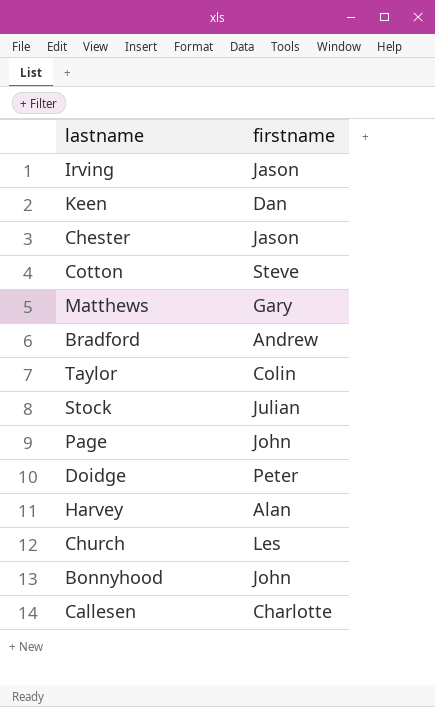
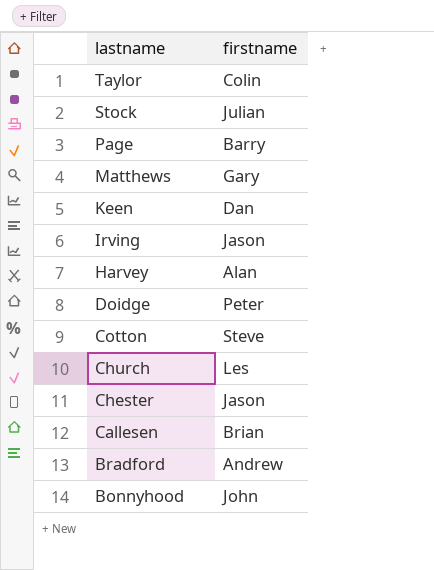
row order: none -> lastname descending
Page | firstname: John -> Barry
Callesen | firstname: Charlotte -> Brian

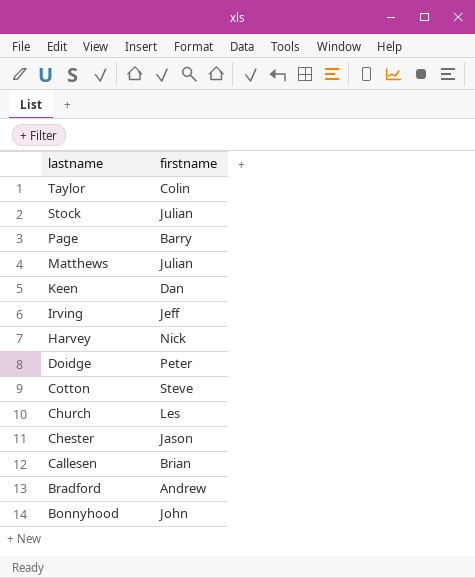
Matthews | firstname: Gary -> Julian
Irving | firstname: Jason -> Jeff
Harvey | firstname: Alan -> Nick

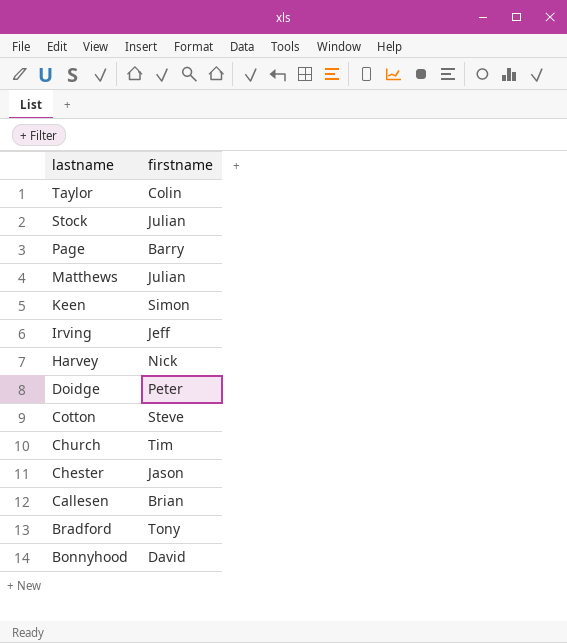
Keen | firstname: Dan -> Simon
Church | firstname: Les -> Tim
Bradford | firstname: Andrew -> Tony
Bonnyhood | firstname: John -> David

